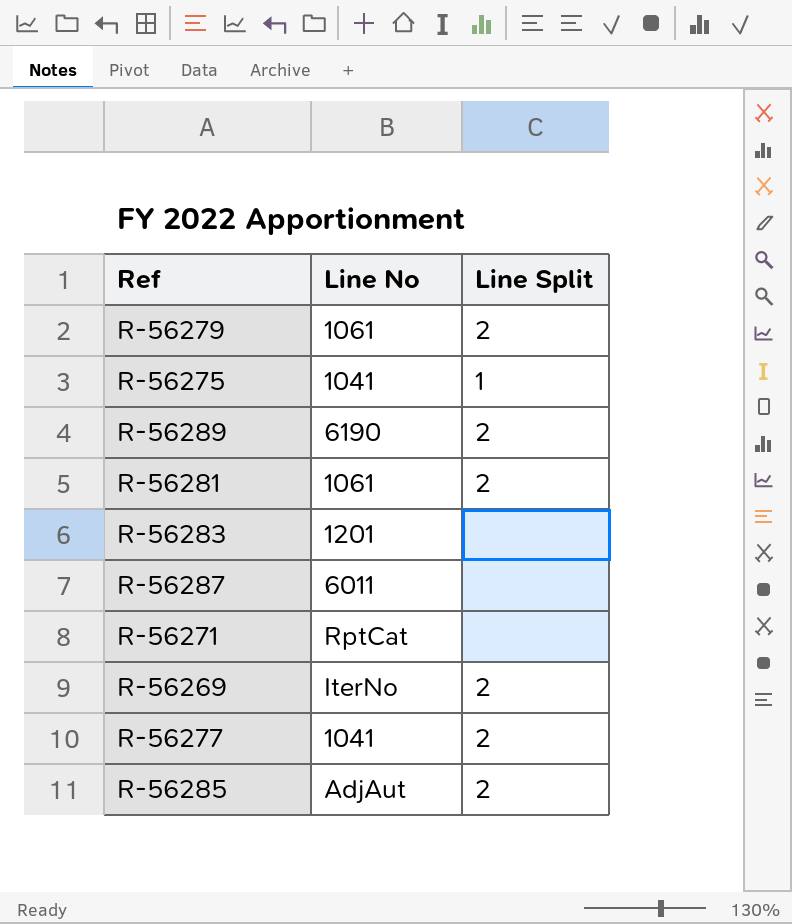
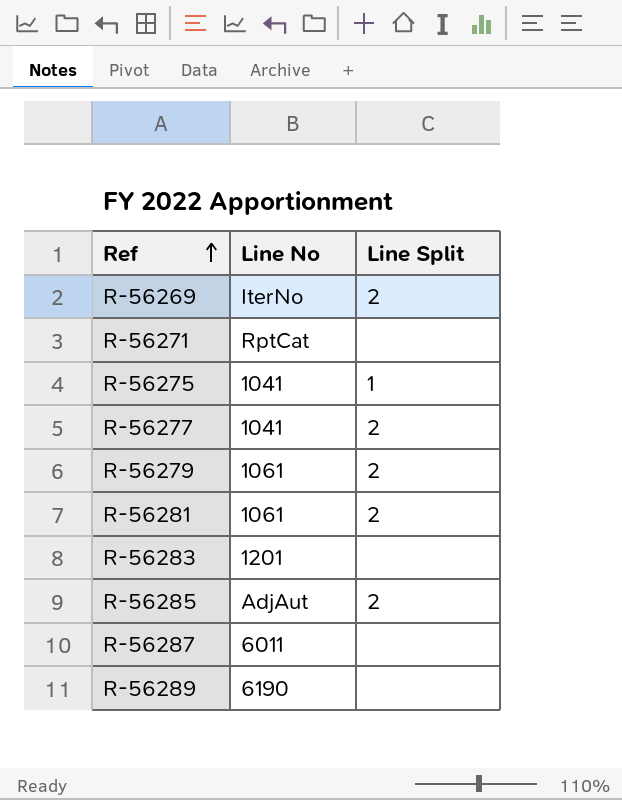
row order: none -> Ref ascending
R-56289 | Line Split: 2 -> none

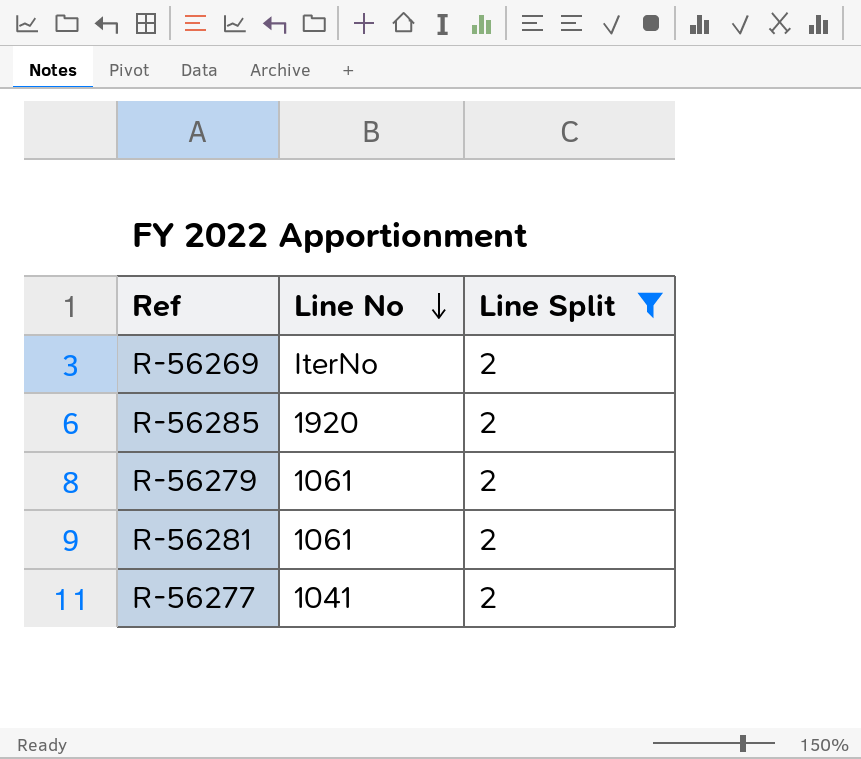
filter: none -> Line Split = 2
row order: Ref ascending -> Line No descending
R-56285 | Line No: AdjAut -> 1920

